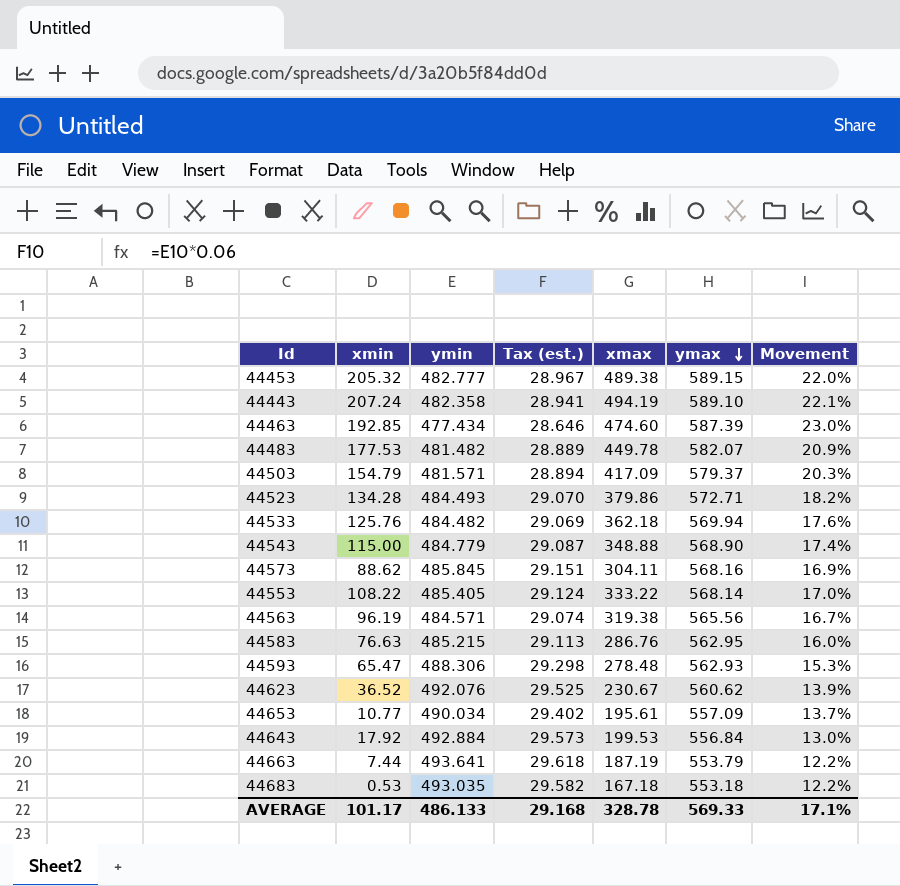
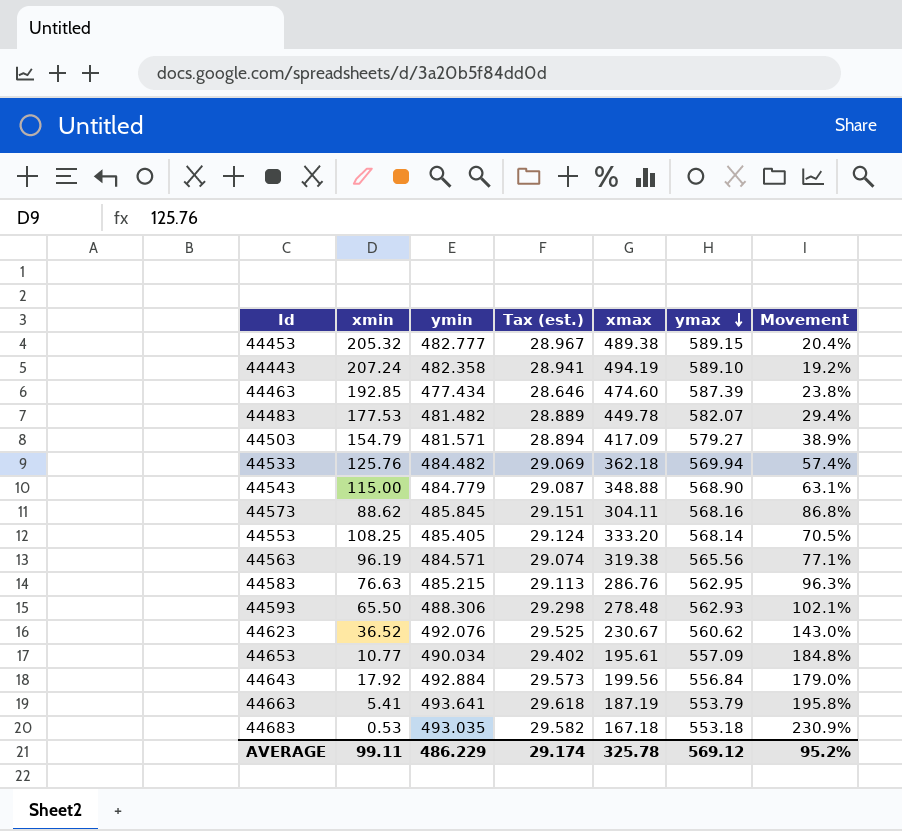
column Movement | formula: ([ymax] - [ymin]) / [ymin] -> ([ymax] - [xmax]) / [xmax]
row 44523: 134.28 | 484.493 | 29.070 | 379.86 | 572.71 | 18.2% -> none
44503 | ymax: 579.37 -> 579.27
44553 | xmin: 108.22 -> 108.25
44553 | xmax: 333.22 -> 333.20
44593 | xmin: 65.47 -> 65.50
44643 | xmax: 199.53 -> 199.56
44663 | xmin: 7.44 -> 5.41
AVERAGE | xmin: 101.17 -> 99.11
AVERAGE | ymin: 486.133 -> 486.229
AVERAGE | Tax (est.): 29.168 -> 29.174
AVERAGE | xmax: 328.78 -> 325.78
AVERAGE | ymax: 569.33 -> 569.12
AVERAGE | Movement: 17.1% -> 95.2%

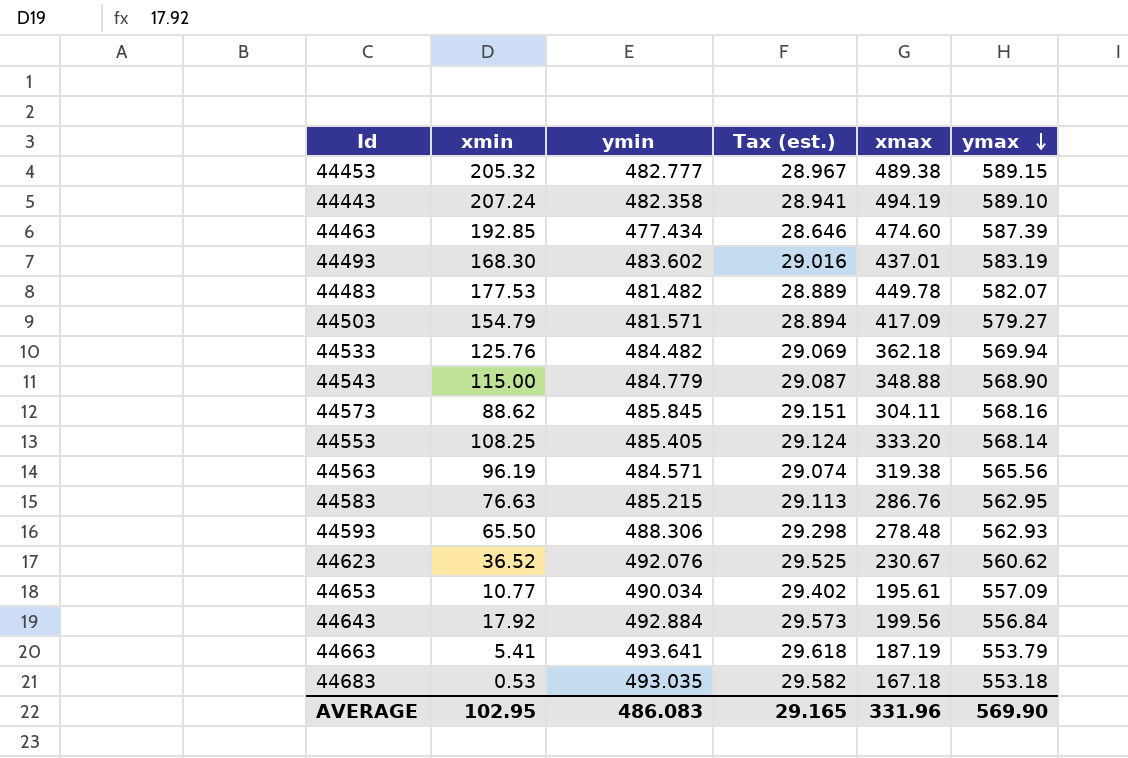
column Movement | formula: ([ymax] - [xmax]) / [xmax] -> none
row 44493: none -> 168.30 | 483.602 | 29.016 | 437.01 | 583.19
AVERAGE | xmin: 99.11 -> 102.95
AVERAGE | ymin: 486.229 -> 486.083
AVERAGE | Tax (est.): 29.174 -> 29.165
AVERAGE | xmax: 325.78 -> 331.96
AVERAGE | ymax: 569.12 -> 569.90

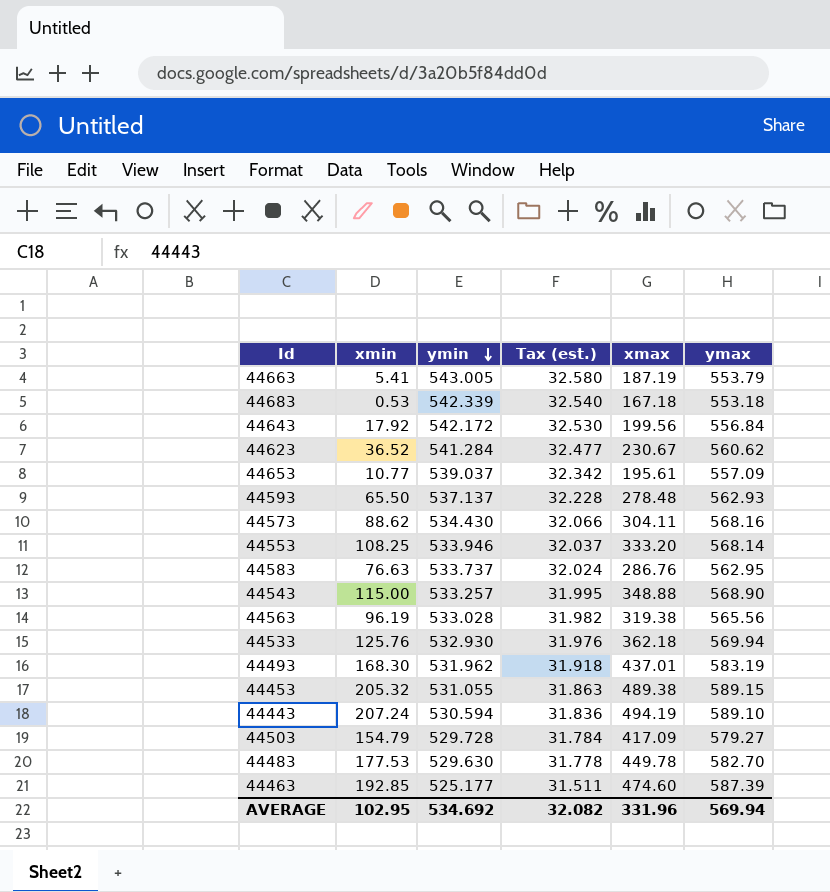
row order: ymax descending -> ymin descending
44663 | ymin: 493.641 -> 543.005
44663 | Tax (est.): 29.618 -> 32.580
44683 | ymin: 493.035 -> 542.339
44683 | Tax (est.): 29.582 -> 32.540
44643 | ymin: 492.884 -> 542.172
44643 | Tax (est.): 29.573 -> 32.530
44623 | ymin: 492.076 -> 541.284
44623 | Tax (est.): 29.525 -> 32.477
44653 | ymin: 490.034 -> 539.037
44653 | Tax (est.): 29.402 -> 32.342
44593 | ymin: 488.306 -> 537.137
44593 | Tax (est.): 29.298 -> 32.228
44573 | ymin: 485.845 -> 534.430
44573 | Tax (est.): 29.151 -> 32.066
44553 | ymin: 485.405 -> 533.946
44553 | Tax (est.): 29.124 -> 32.037
44583 | ymin: 485.215 -> 533.737
44583 | Tax (est.): 29.113 -> 32.024
44543 | ymin: 484.779 -> 533.257
44543 | Tax (est.): 29.087 -> 31.995
44563 | ymin: 484.571 -> 533.028
44563 | Tax (est.): 29.074 -> 31.982
44533 | ymin: 484.482 -> 532.930
44533 | Tax (est.): 29.069 -> 31.976
44493 | ymin: 483.602 -> 531.962
44493 | Tax (est.): 29.016 -> 31.918
44453 | ymin: 482.777 -> 531.055
44453 | Tax (est.): 28.967 -> 31.863
44443 | ymin: 482.358 -> 530.594
44443 | Tax (est.): 28.941 -> 31.836
44503 | ymin: 481.571 -> 529.728
44503 | Tax (est.): 28.894 -> 31.784
44483 | ymin: 481.482 -> 529.630
44483 | Tax (est.): 28.889 -> 31.778
44483 | ymax: 582.07 -> 582.70
44463 | ymin: 477.434 -> 525.177
44463 | Tax (est.): 28.646 -> 31.511
AVERAGE | ymin: 486.083 -> 534.692
AVERAGE | Tax (est.): 29.165 -> 32.082
AVERAGE | ymax: 569.90 -> 569.94

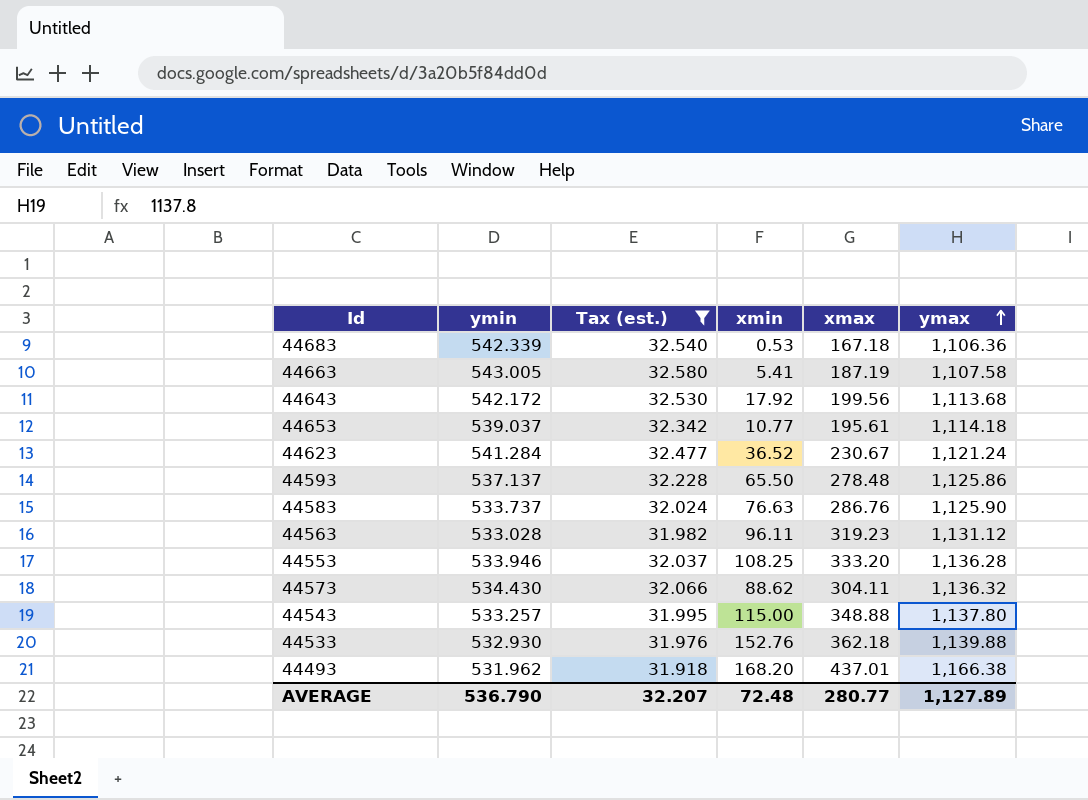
filter: none -> Tax (est.) >= 31.918
row order: ymin descending -> ymax ascending
column xmin | position: 2 -> 4
44683 | ymax: 553.18 -> 1,106.36
44663 | ymax: 553.79 -> 1,107.58
44643 | ymax: 556.84 -> 1,113.68
44653 | ymax: 557.09 -> 1,114.18
44623 | ymax: 560.62 -> 1,121.24
44593 | ymax: 562.93 -> 1,125.86
44583 | ymax: 562.95 -> 1,125.90
44563 | xmin: 96.19 -> 96.11
44563 | xmax: 319.38 -> 319.23
44563 | ymax: 565.56 -> 1,131.12
44553 | ymax: 568.14 -> 1,136.28
44573 | ymax: 568.16 -> 1,136.32
44543 | ymax: 568.90 -> 1,137.80
44533 | xmin: 125.76 -> 152.76
44533 | ymax: 569.94 -> 1,139.88
44493 | xmin: 168.30 -> 168.20
44493 | ymax: 583.19 -> 1,166.38
AVERAGE | ymin: 534.692 -> 536.790
AVERAGE | Tax (est.): 32.082 -> 32.207
AVERAGE | xmin: 102.95 -> 72.48
AVERAGE | xmax: 331.96 -> 280.77
AVERAGE | ymax: 569.94 -> 1,127.89

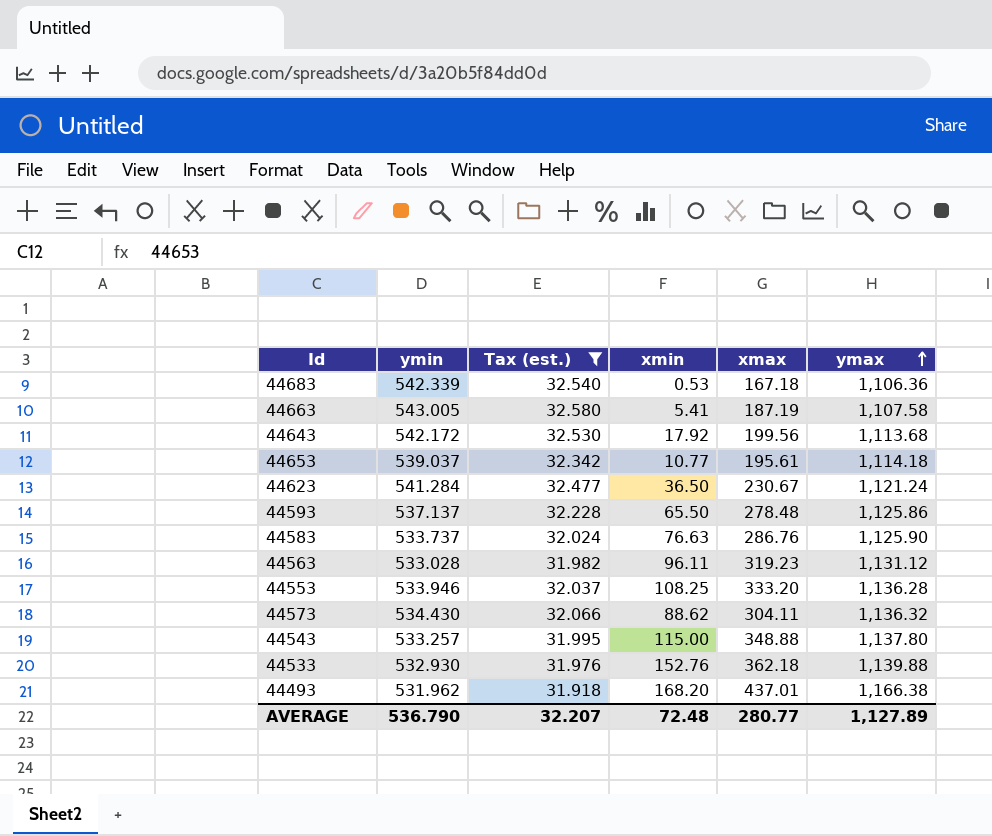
44623 | xmin: 36.52 -> 36.50

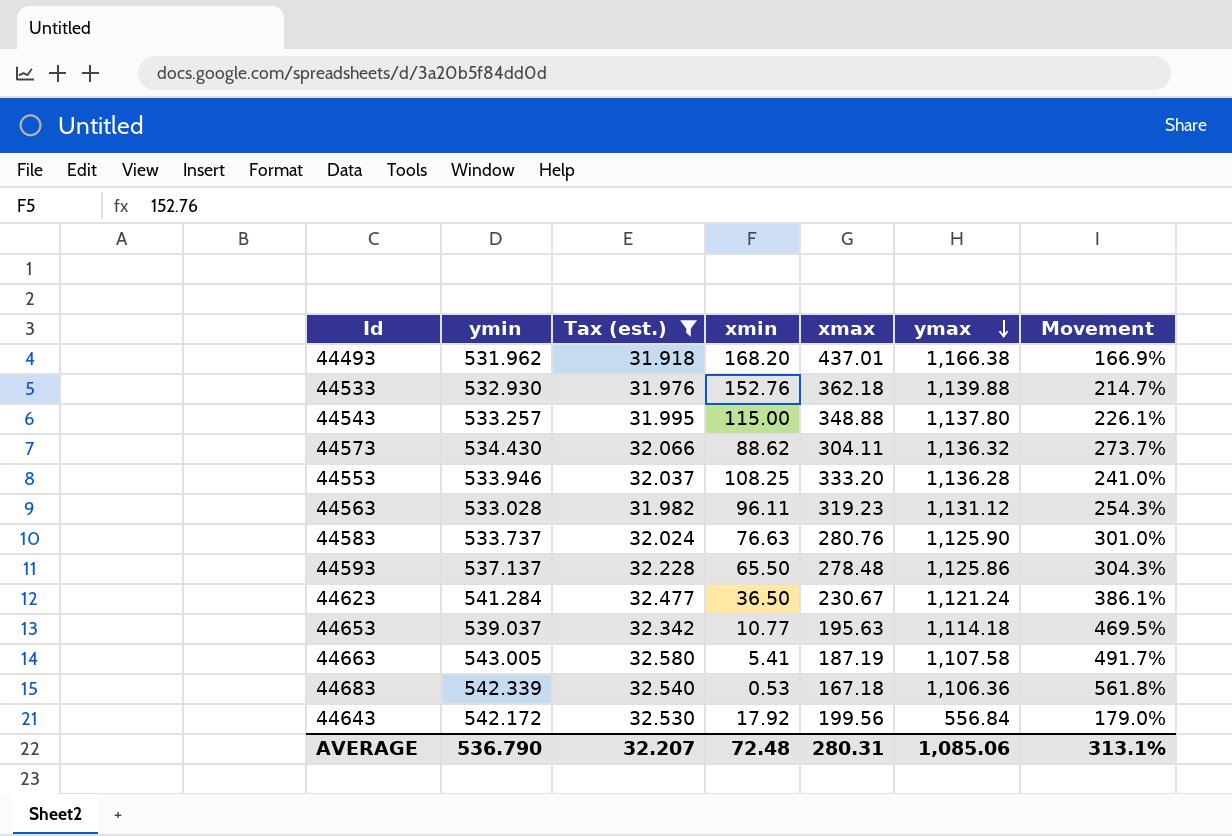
row order: ymax ascending -> ymax descending
column Movement | formula: none -> ([ymax] - [xmax]) / [xmax]
44583 | xmax: 286.76 -> 280.76
44653 | xmax: 195.61 -> 195.63
44643 | ymax: 1,113.68 -> 556.84
AVERAGE | xmax: 280.77 -> 280.31
AVERAGE | ymax: 1,127.89 -> 1,085.06

